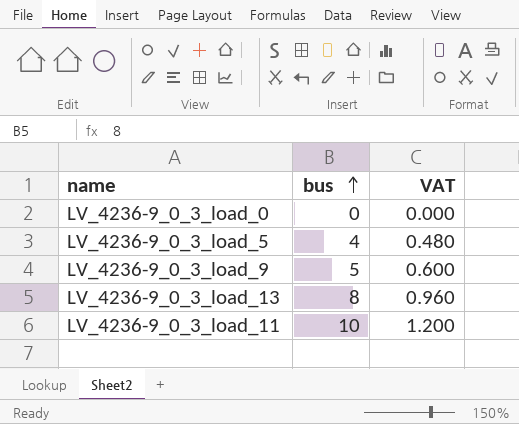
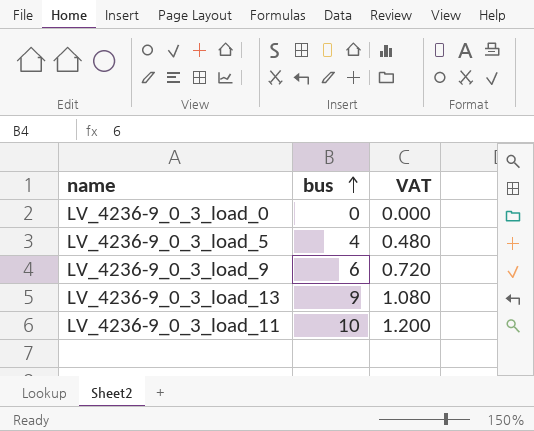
LV_4236-9_0_3_load_9 | bus: 5 -> 6
LV_4236-9_0_3_load_9 | VAT: 0.600 -> 0.720
LV_4236-9_0_3_load_13 | bus: 8 -> 9
LV_4236-9_0_3_load_13 | VAT: 0.960 -> 1.080

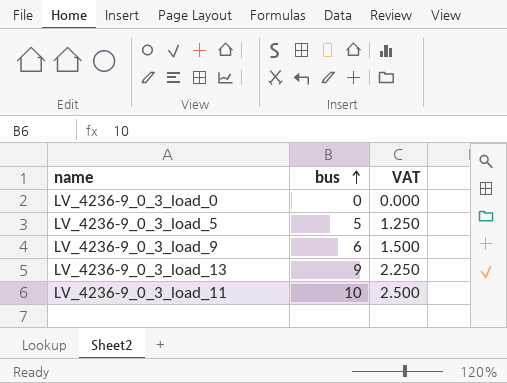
column VAT | formula: [bus] * 0.12 -> [bus] * 0.25
LV_4236-9_0_3_load_5 | bus: 4 -> 5

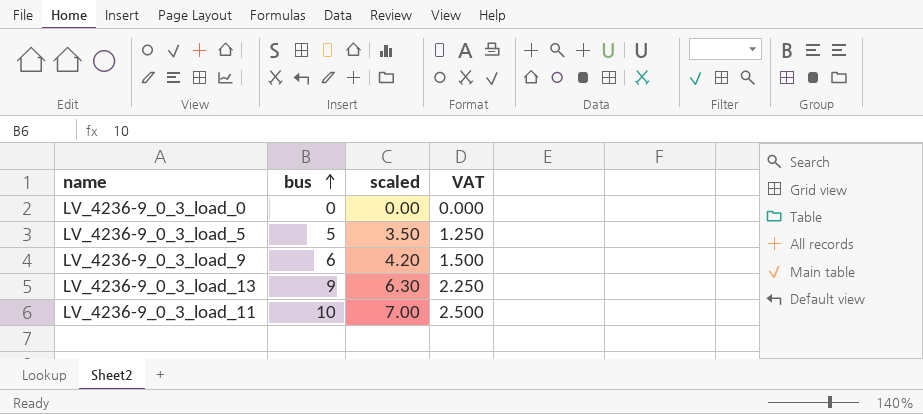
column scaled | formula: none -> [bus] * 0.7

